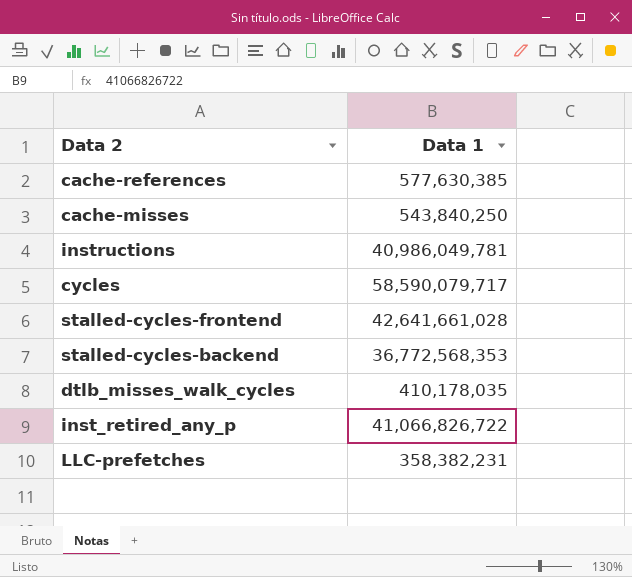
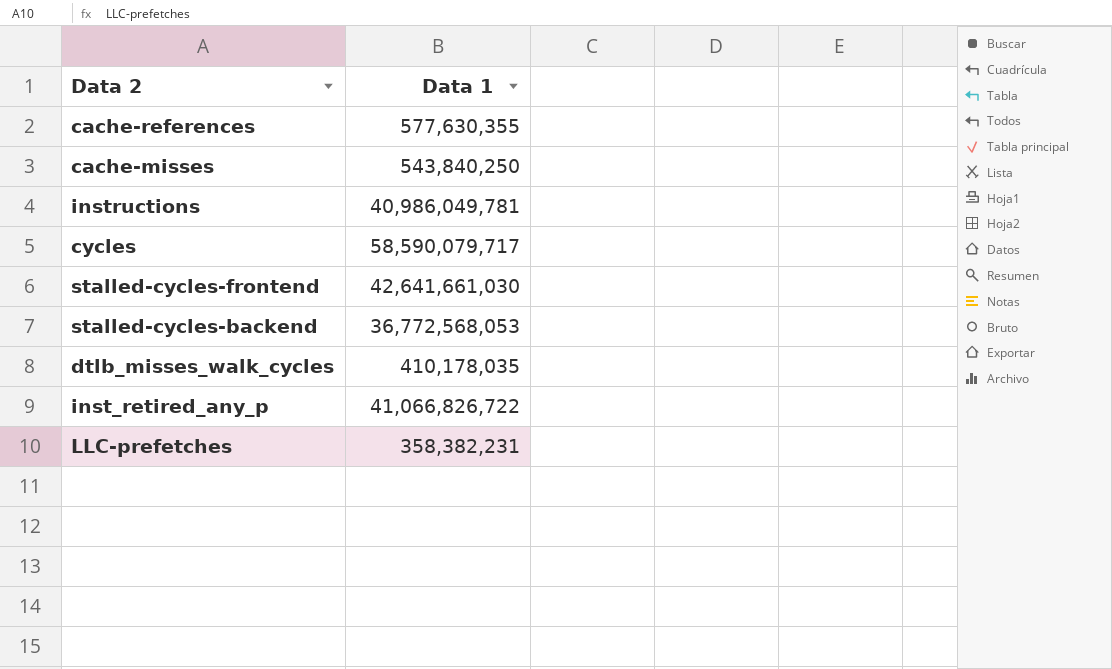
cache-references | Data 1: 577,630,385 -> 577,630,355
stalled-cycles-frontend | Data 1: 42,641,661,028 -> 42,641,661,030
stalled-cycles-backend | Data 1: 36,772,568,353 -> 36,772,568,053

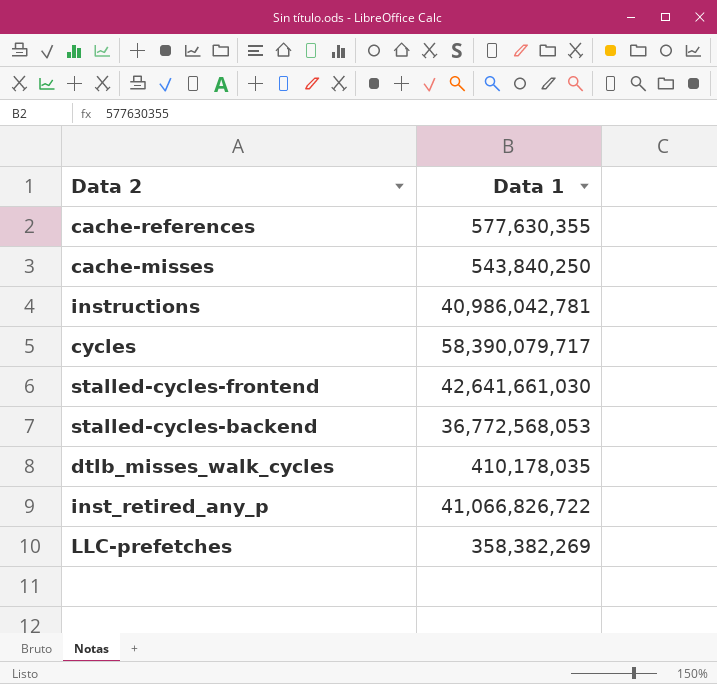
instructions | Data 1: 40,986,049,781 -> 40,986,042,781
cycles | Data 1: 58,590,079,717 -> 58,390,079,717
LLC-prefetches | Data 1: 358,382,231 -> 358,382,269

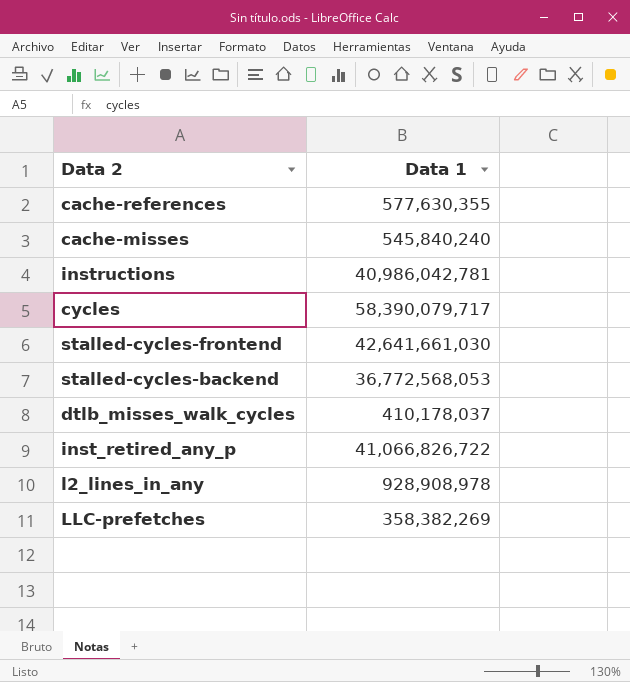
cache-misses | Data 1: 543,840,250 -> 545,840,240
dtlb_misses_walk_cycles | Data 1: 410,178,035 -> 410,178,037
row l2_lines_in_any: none -> 928,908,978

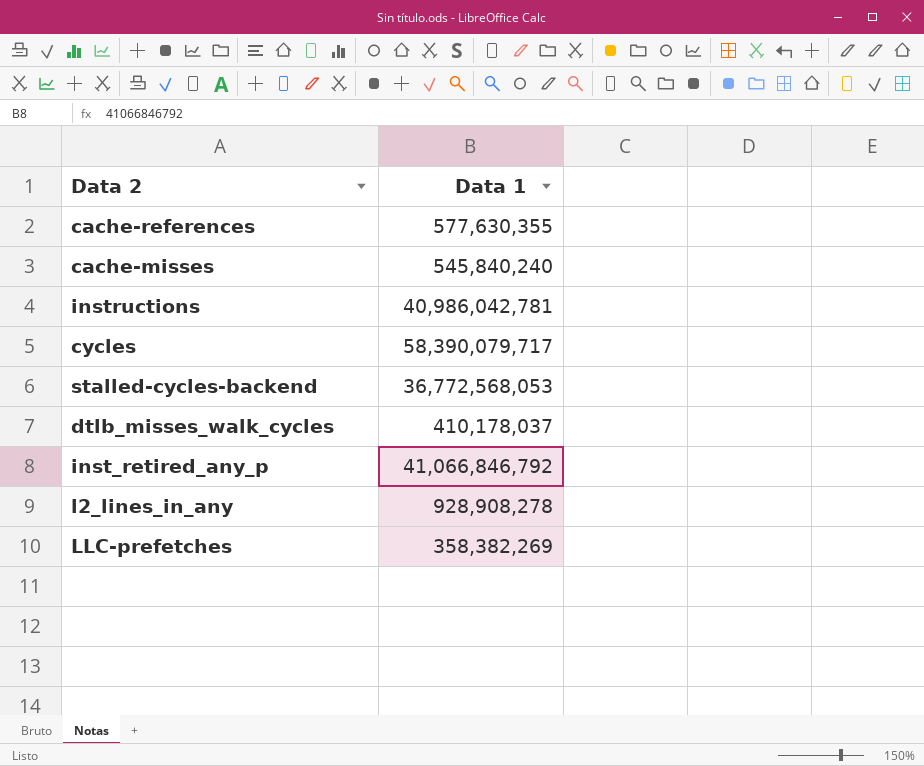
row stalled-cycles-frontend: 42,641,661,030 -> none
inst_retired_any_p | Data 1: 41,066,826,722 -> 41,066,846,792
l2_lines_in_any | Data 1: 928,908,978 -> 928,908,278

